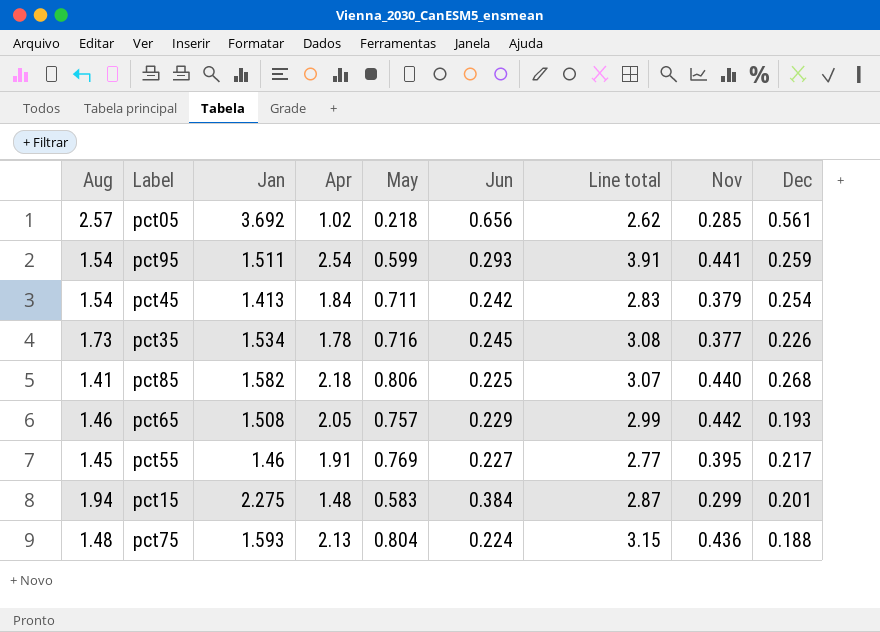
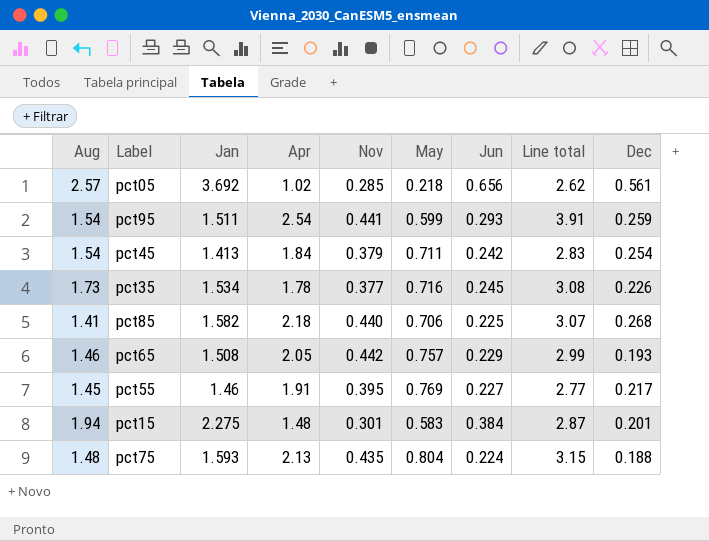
column Nov | position: 8 -> 5
pct85 | May: 0.806 -> 0.706
pct15 | Nov: 0.299 -> 0.301
pct75 | Nov: 0.436 -> 0.435

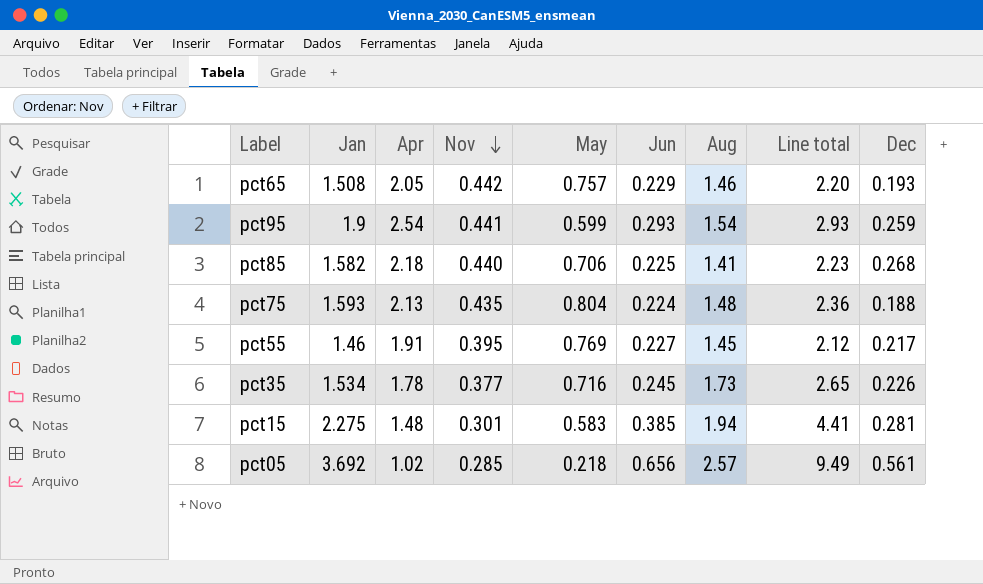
row order: none -> Nov descending
column Aug | position: 1 -> 7
column Line total | formula: [Aug] * [Apr] -> [Jan] * [Aug]
row pct45: 1.54 | 1.413 | 1.84 | 0.379 | 0.711 | 0.242 | 2.83 | 0.254 -> none
pct95 | Jan: 1.511 -> 1.9
pct15 | Jun: 0.384 -> 0.385
pct15 | Dec: 0.201 -> 0.281

